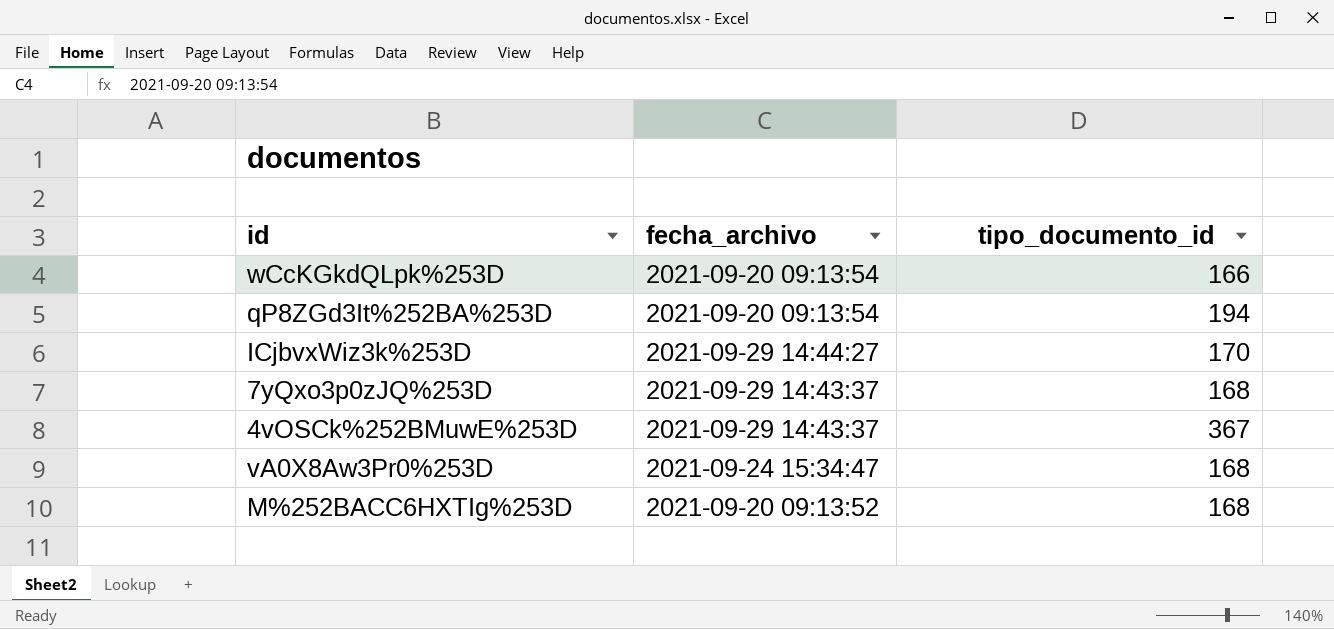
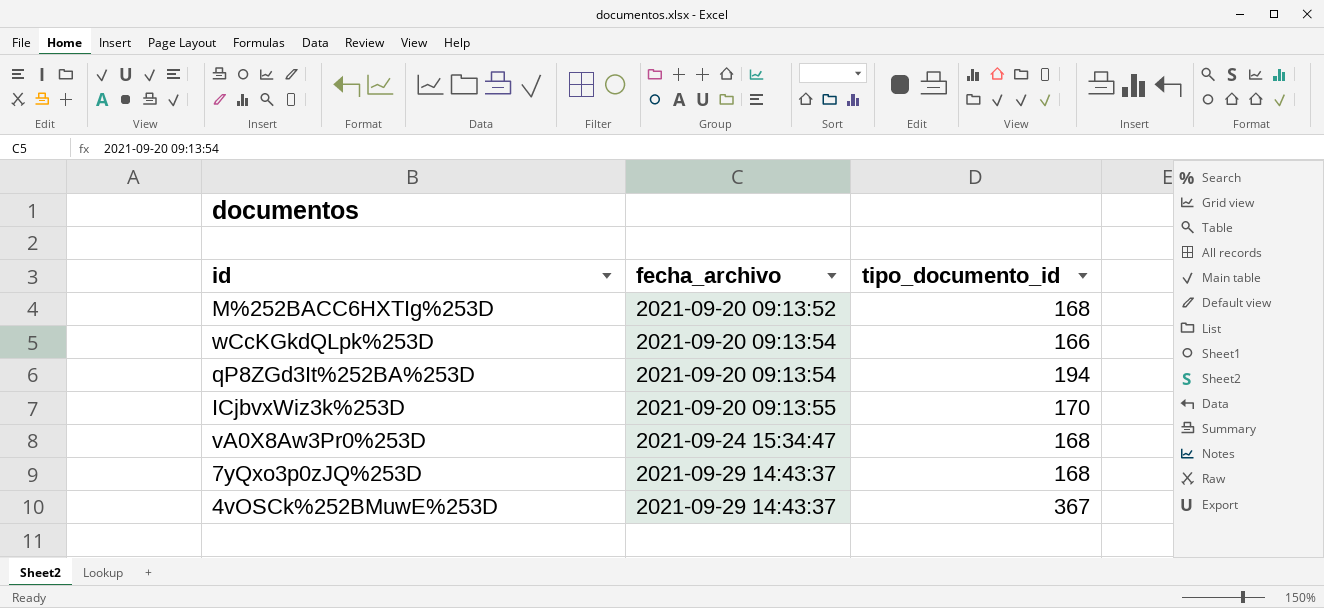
row order: none -> fecha_archivo ascending
ICjbvxWiz3k%253D | fecha_archivo: 2021-09-29 14:44:27 -> 2021-09-20 09:13:55

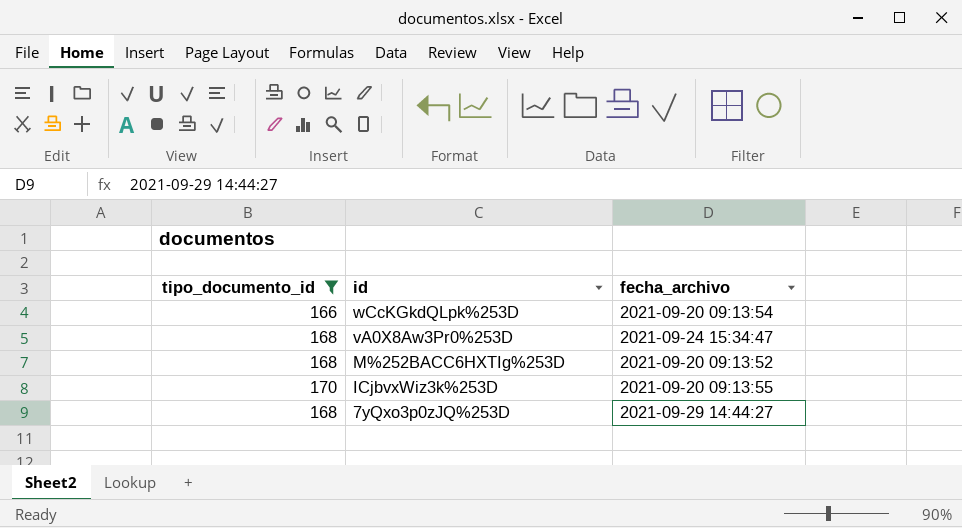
filter: none -> tipo_documento_id <= 170
row order: fecha_archivo ascending -> id descending
column tipo_documento_id | position: 3 -> 1
7yQxo3p0zJQ%253D | fecha_archivo: 2021-09-29 14:43:37 -> 2021-09-29 14:44:27

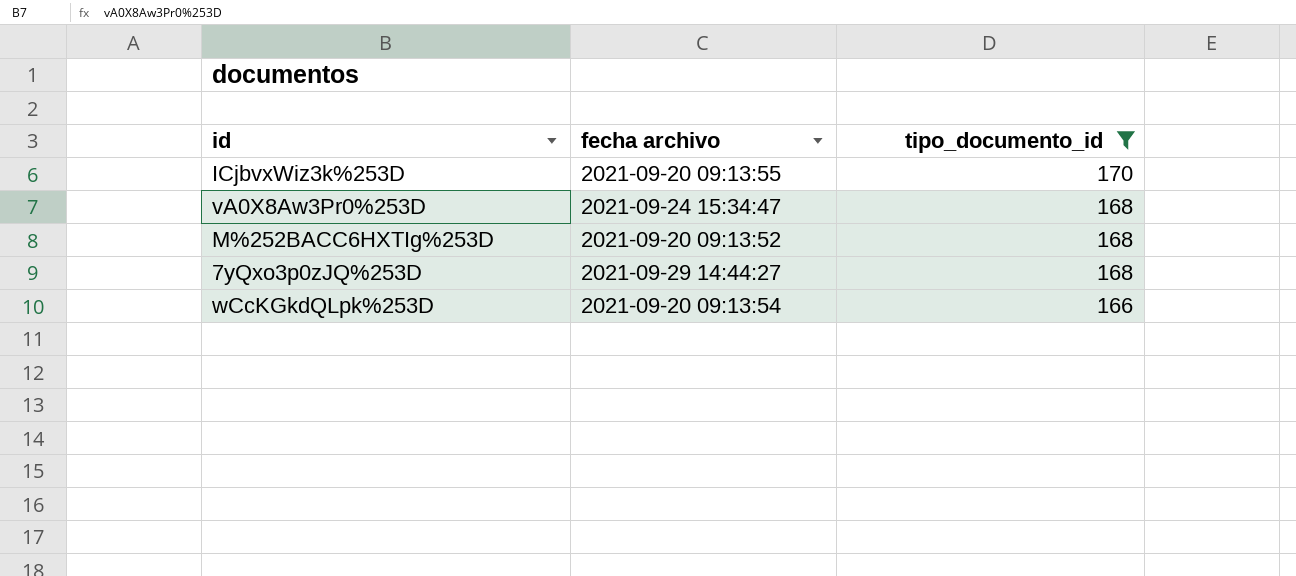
row order: id descending -> tipo_documento_id descending
column name: fecha_archivo -> fecha archivo
column tipo_documento_id | position: 1 -> 3

